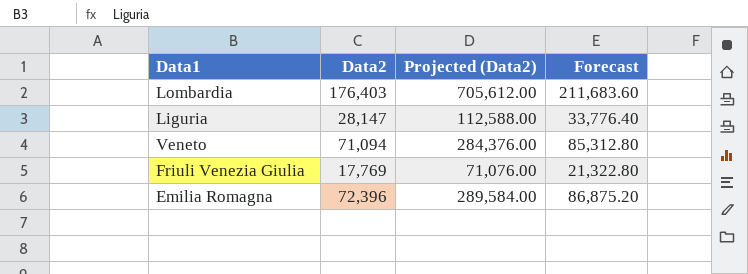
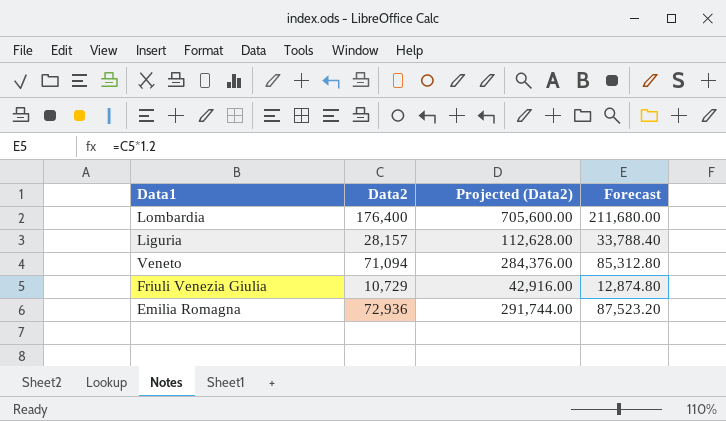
Lombardia | Data2: 176,403 -> 176,400
Lombardia | Projected (Data2): 705,612.00 -> 705,600.00
Lombardia | Forecast: 211,683.60 -> 211,680.00
Liguria | Data2: 28,147 -> 28,157
Liguria | Projected (Data2): 112,588.00 -> 112,628.00
Liguria | Forecast: 33,776.40 -> 33,788.40
Friuli Venezia Giulia | Data2: 17,769 -> 10,729
Friuli Venezia Giulia | Projected (Data2): 71,076.00 -> 42,916.00
Friuli Venezia Giulia | Forecast: 21,322.80 -> 12,874.80
Emilia Romagna | Data2: 72,396 -> 72,936
Emilia Romagna | Projected (Data2): 289,584.00 -> 291,744.00
Emilia Romagna | Forecast: 86,875.20 -> 87,523.20

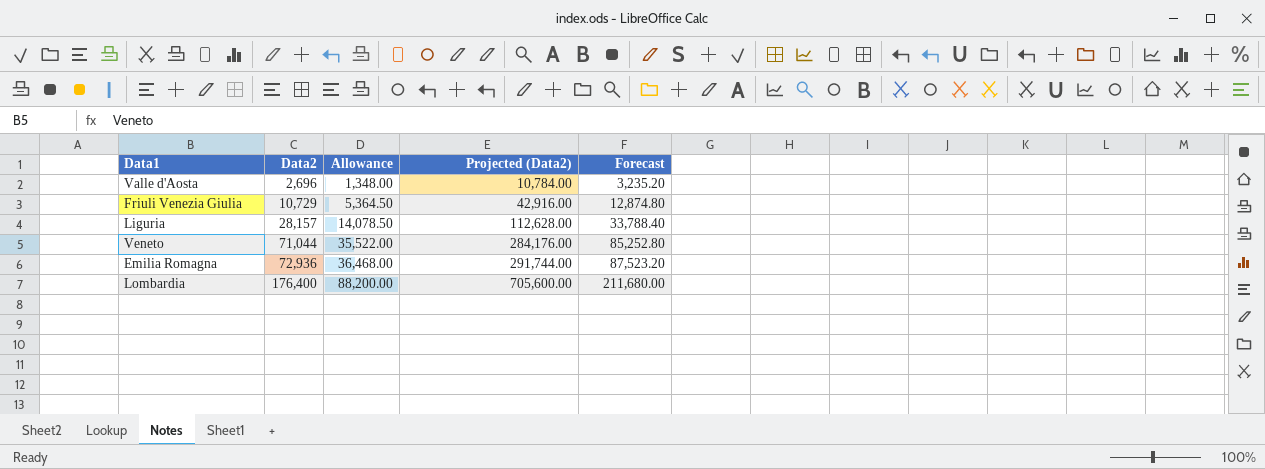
row order: none -> Data2 ascending
column Allowance | formula: none -> [Data2] * 0.5
row Valle d'Aosta: none -> 2,696 | 1,348.00 | 10,784.00 | 3,235.20
Veneto | Data2: 71,094 -> 71,044
Veneto | Projected (Data2): 284,376.00 -> 284,176.00
Veneto | Forecast: 85,312.80 -> 85,252.80

